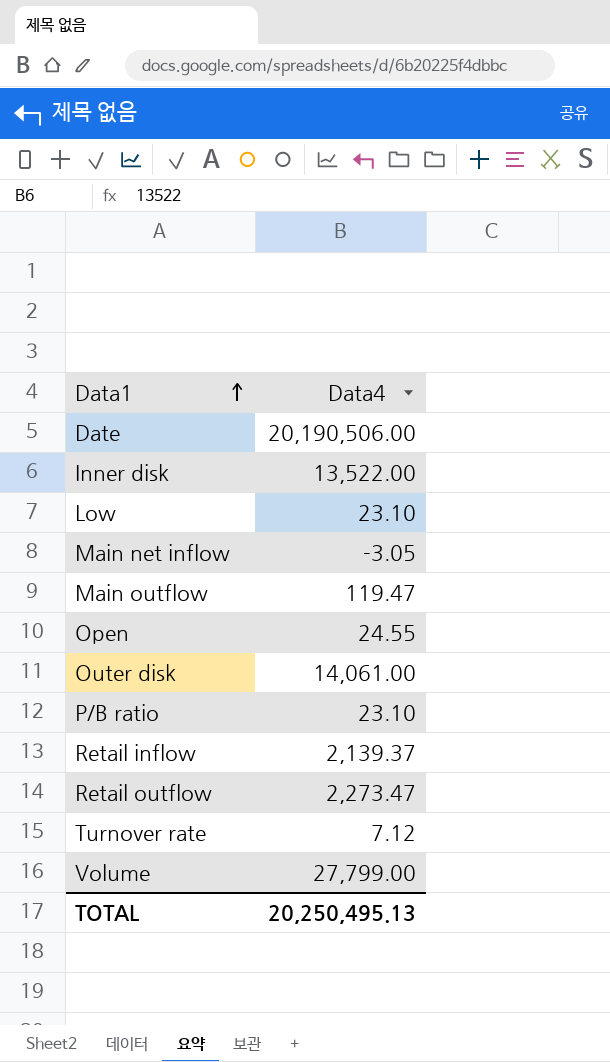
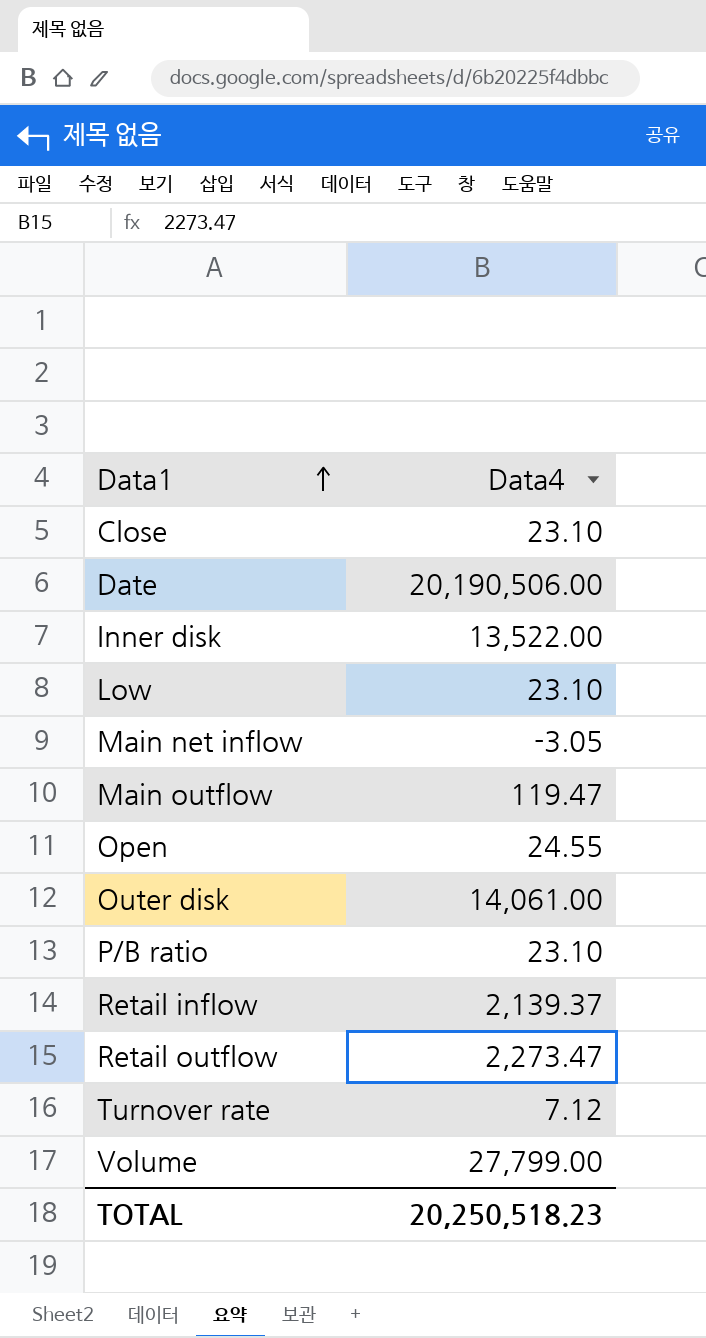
row Close: none -> 23.10
TOTAL | Data4: 20,250,495.13 -> 20,250,518.23

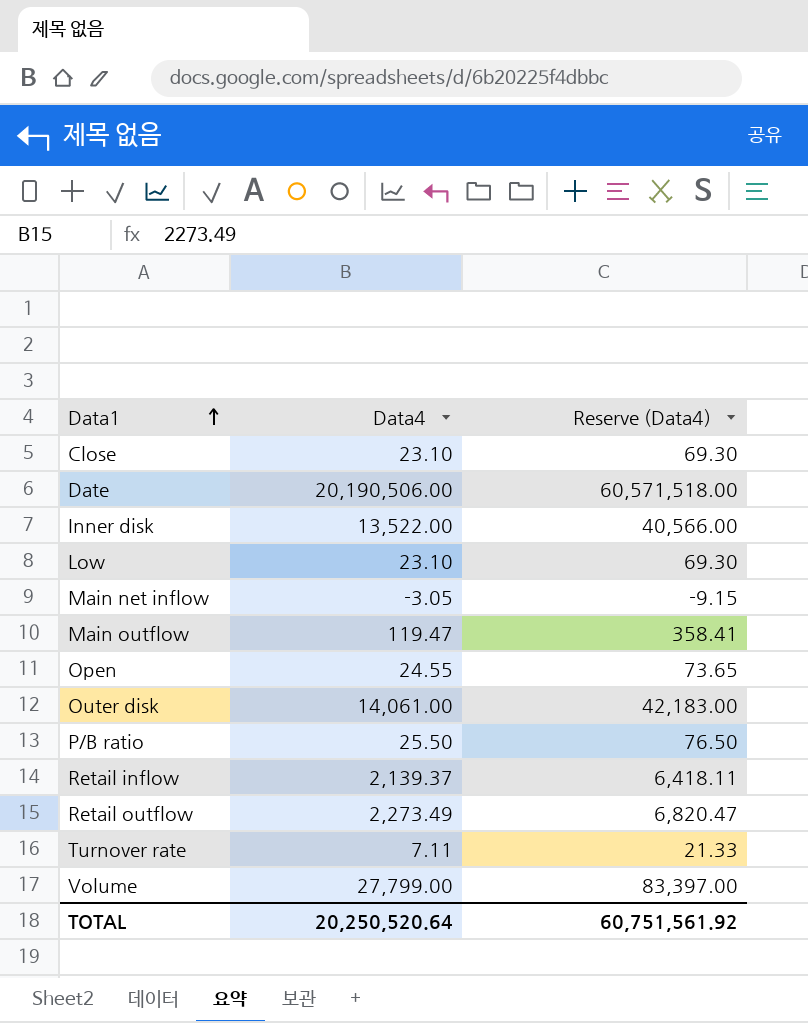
column Reserve (Data4) | formula: none -> [Data4] * 3
P/B ratio | Data4: 23.10 -> 25.50
Retail outflow | Data4: 2,273.47 -> 2,273.49
Turnover rate | Data4: 7.12 -> 7.11
TOTAL | Data4: 20,250,518.23 -> 20,250,520.64

